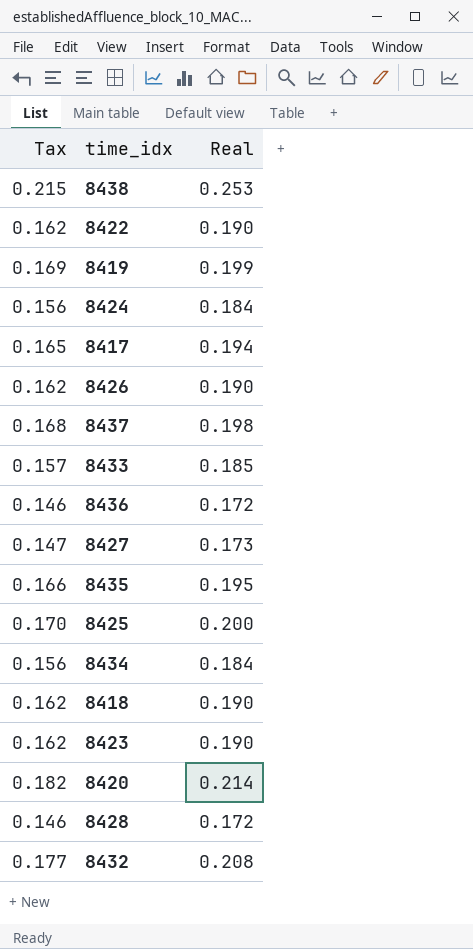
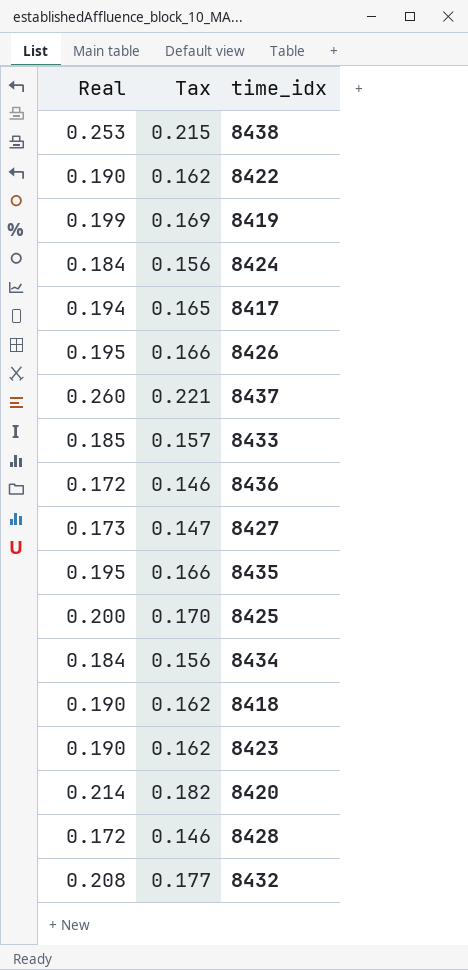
column Real | position: 3 -> 1
8426 | Real: 0.190 -> 0.195
8426 | Tax: 0.162 -> 0.166
8437 | Real: 0.198 -> 0.260
8437 | Tax: 0.168 -> 0.221

